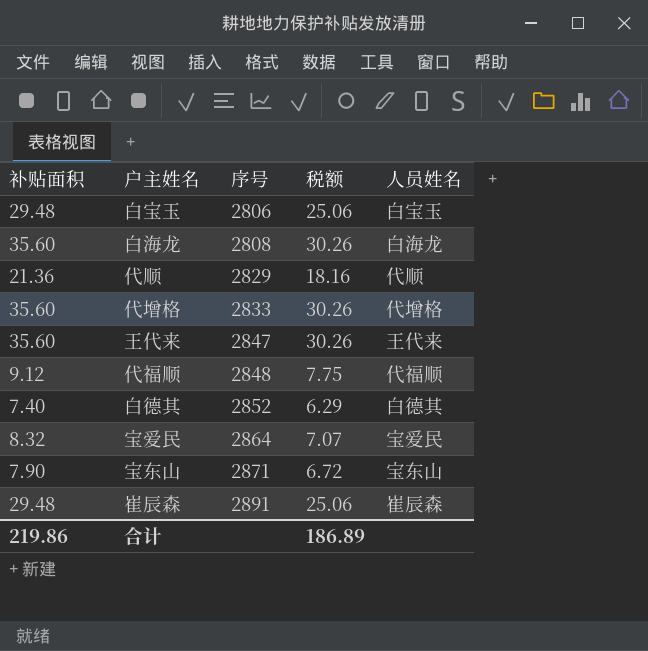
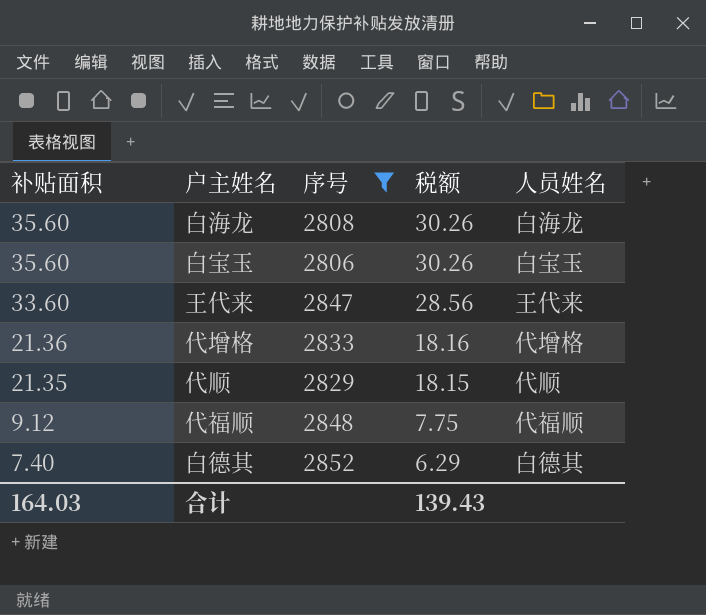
filter: none -> 序号 <= 2852
row order: 序号 ascending -> 补贴面积 descending
白宝玉 | 补贴面积: 29.48 -> 35.60
白宝玉 | 税额: 25.06 -> 30.26
王代来 | 补贴面积: 35.60 -> 33.60
王代来 | 税额: 30.26 -> 28.56
代增格 | 补贴面积: 35.60 -> 21.36
代增格 | 税额: 30.26 -> 18.16
代顺 | 补贴面积: 21.36 -> 21.35
代顺 | 税额: 18.16 -> 18.15
合计 | 补贴面积: 219.86 -> 164.03
合计 | 税额: 186.89 -> 139.43

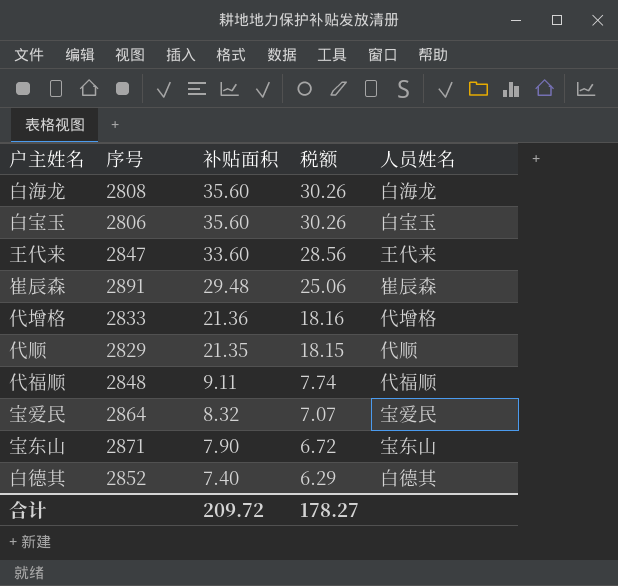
filter: 序号 <= 2852 -> none
column 补贴面积 | position: 1 -> 3
代福顺 | 补贴面积: 9.12 -> 9.11
代福顺 | 税额: 7.75 -> 7.74
合计 | 补贴面积: 164.03 -> 209.72
合计 | 税额: 139.43 -> 178.27

